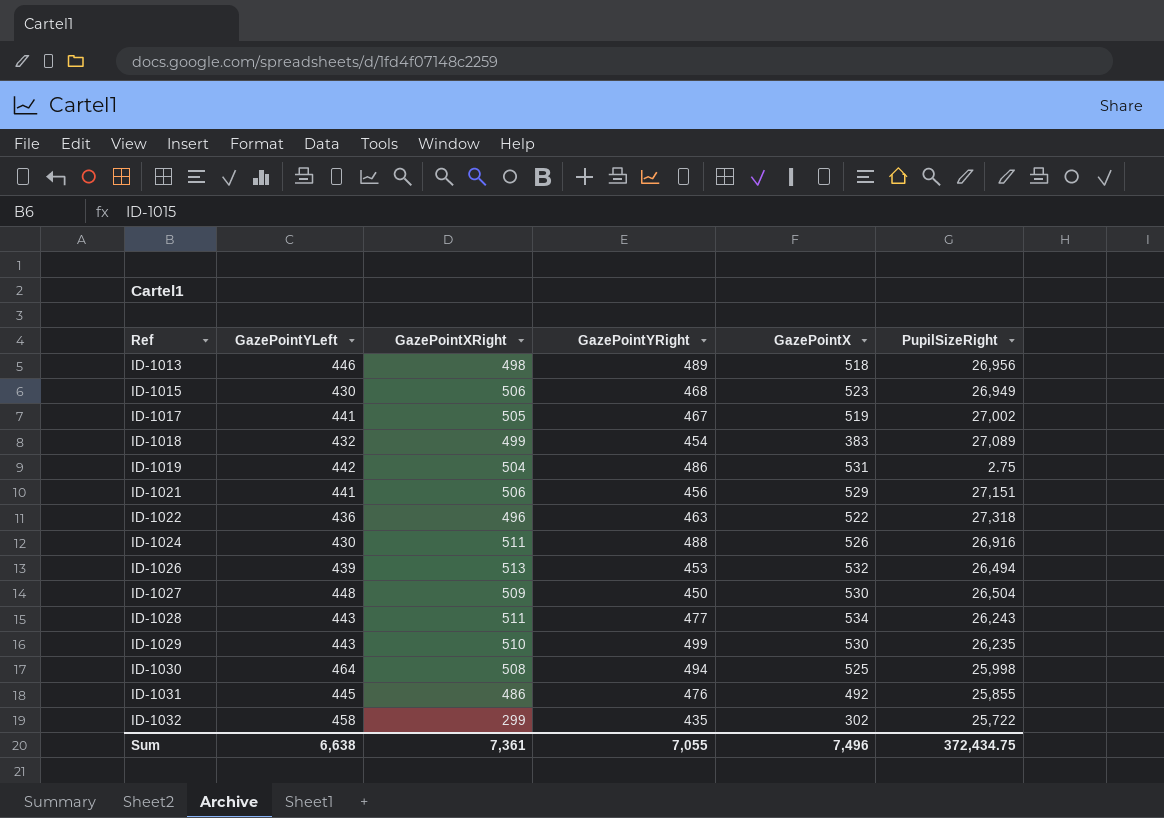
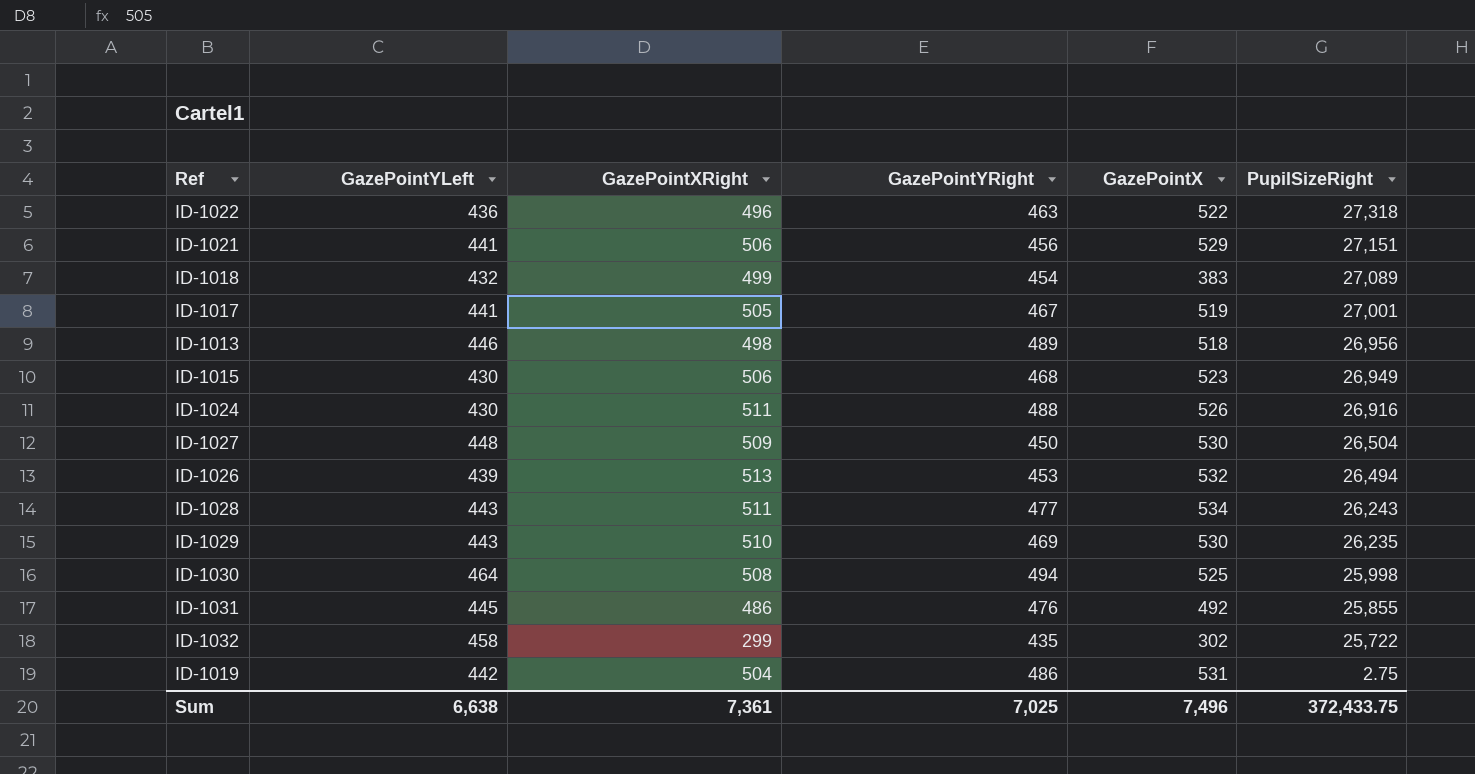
row order: Ref ascending -> PupilSizeRight descending
ID-1017 | PupilSizeRight: 27,002 -> 27,001
ID-1029 | GazePointYRight: 499 -> 469
Sum | GazePointYRight: 7,055 -> 7,025
Sum | PupilSizeRight: 372,434.75 -> 372,433.75

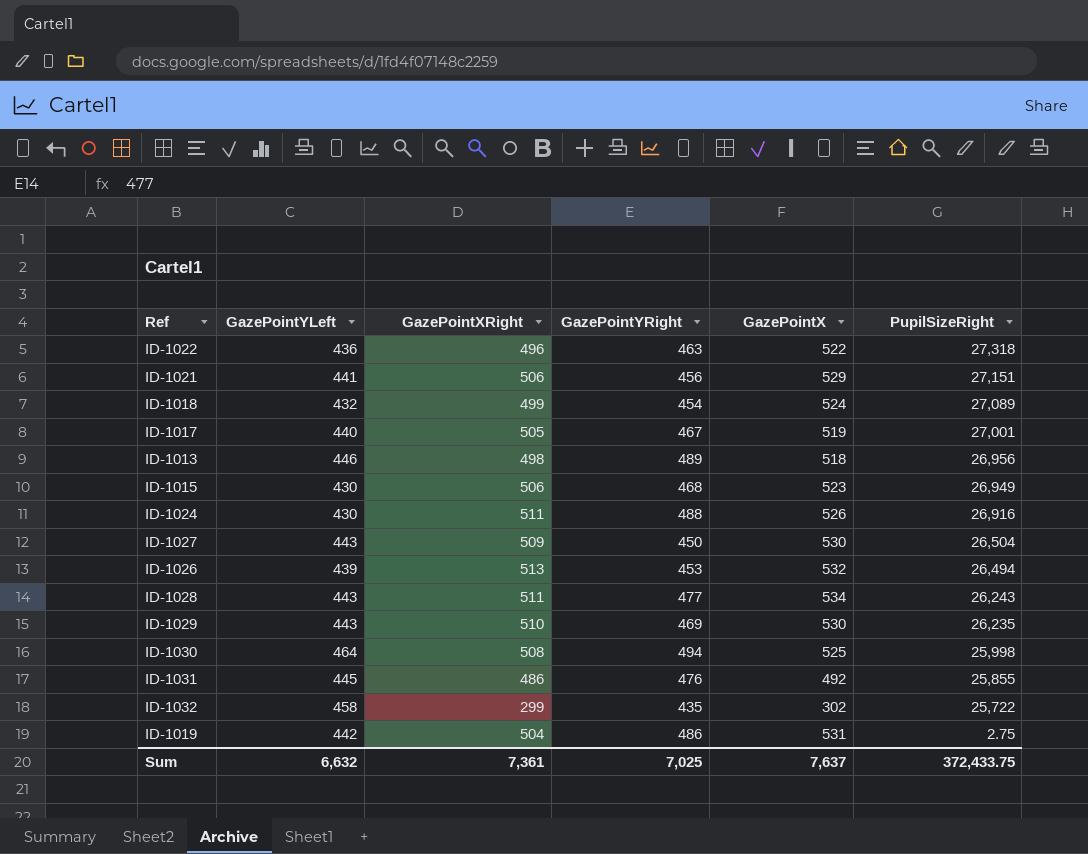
ID-1018 | GazePointX: 383 -> 524
ID-1017 | GazePointYLeft: 441 -> 440
ID-1027 | GazePointYLeft: 448 -> 443
Sum | GazePointYLeft: 6,638 -> 6,632
Sum | GazePointX: 7,496 -> 7,637

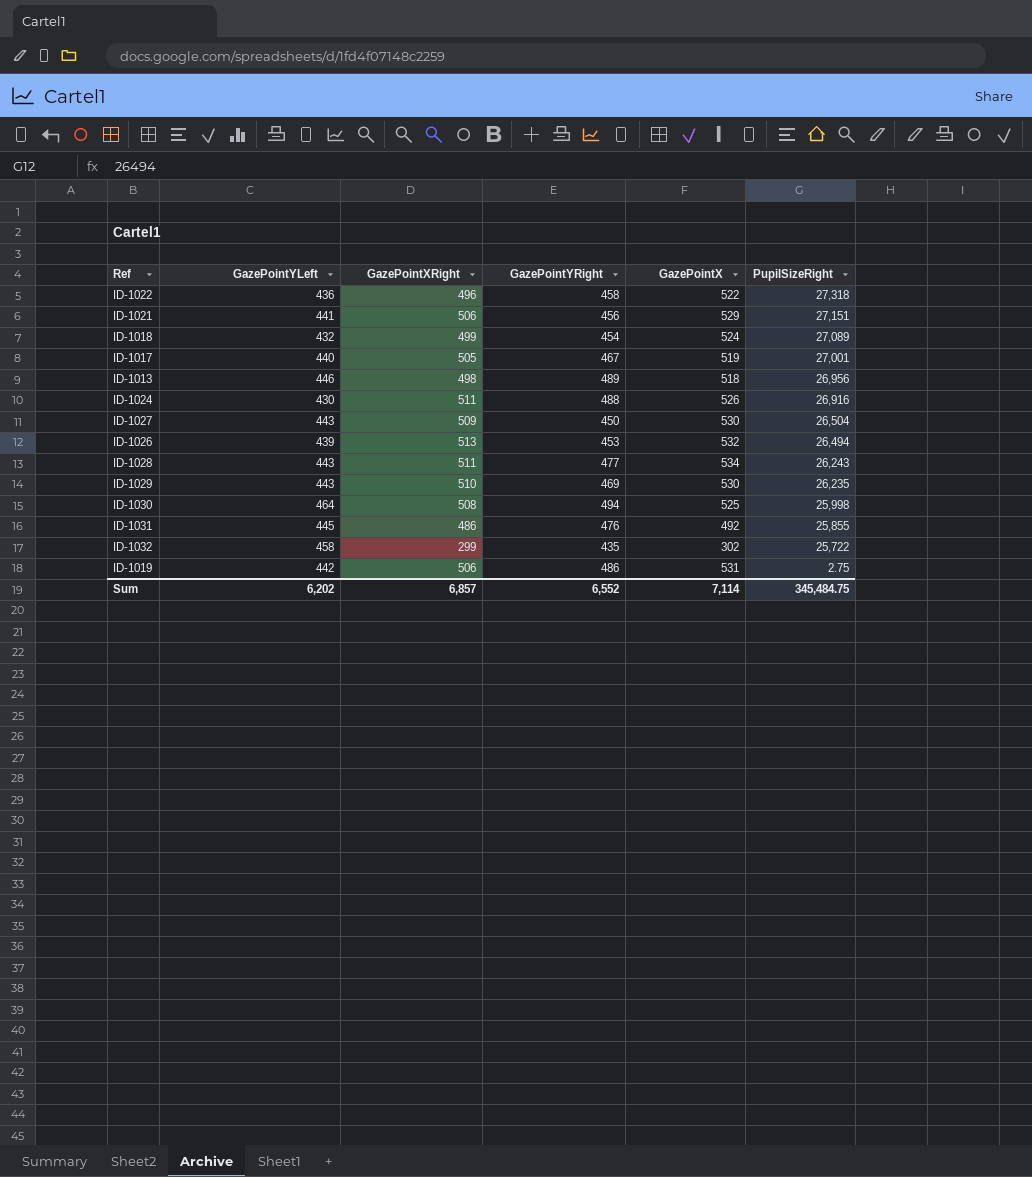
row ID-1015: 430 | 506 | 468 | 523 | 26,949 -> none
ID-1022 | GazePointYRight: 463 -> 458
ID-1019 | GazePointXRight: 504 -> 506
Sum | GazePointYLeft: 6,632 -> 6,202
Sum | GazePointXRight: 7,361 -> 6,857
Sum | GazePointYRight: 7,025 -> 6,552
Sum | GazePointX: 7,637 -> 7,114
Sum | PupilSizeRight: 372,433.75 -> 345,484.75

